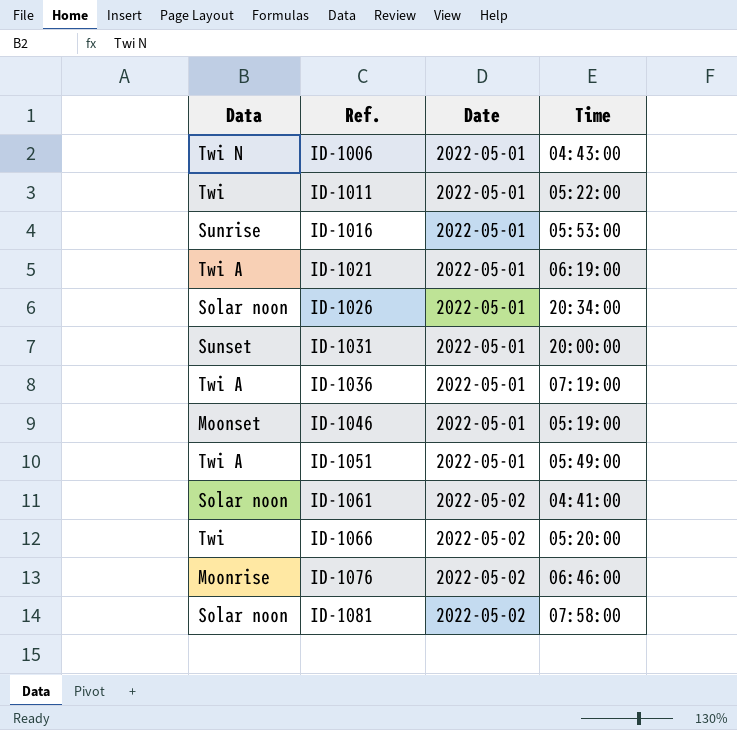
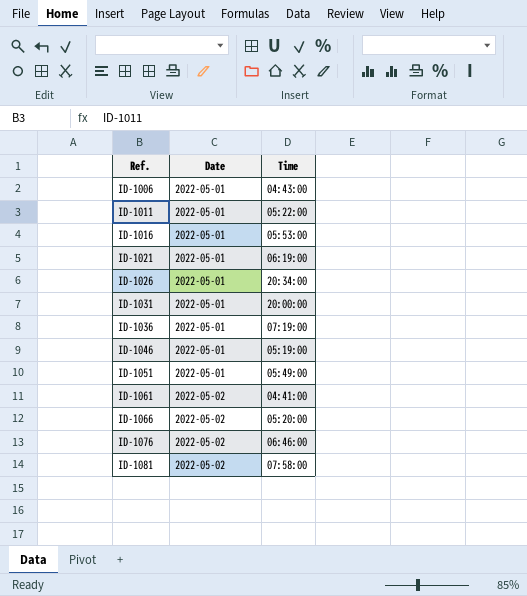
column Data | position: 1 -> none

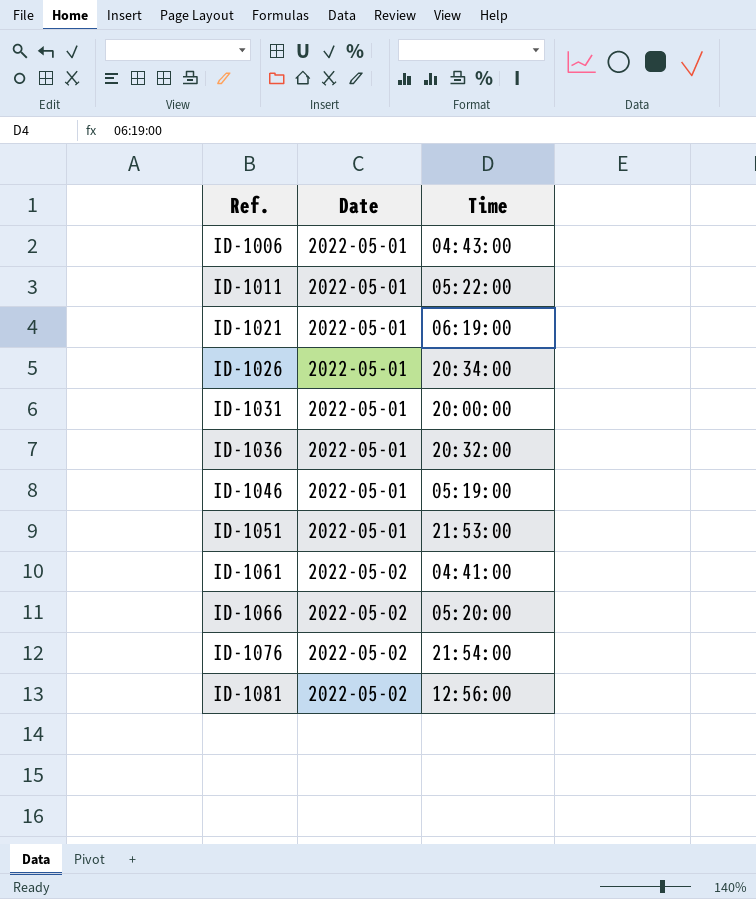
row ID-1016: 2022-05-01 | 05:53:00 -> none
ID-1036 | Time: 07:19:00 -> 20:32:00
ID-1051 | Time: 05:49:00 -> 21:53:00
ID-1076 | Time: 06:46:00 -> 21:54:00
ID-1081 | Time: 07:58:00 -> 12:56:00

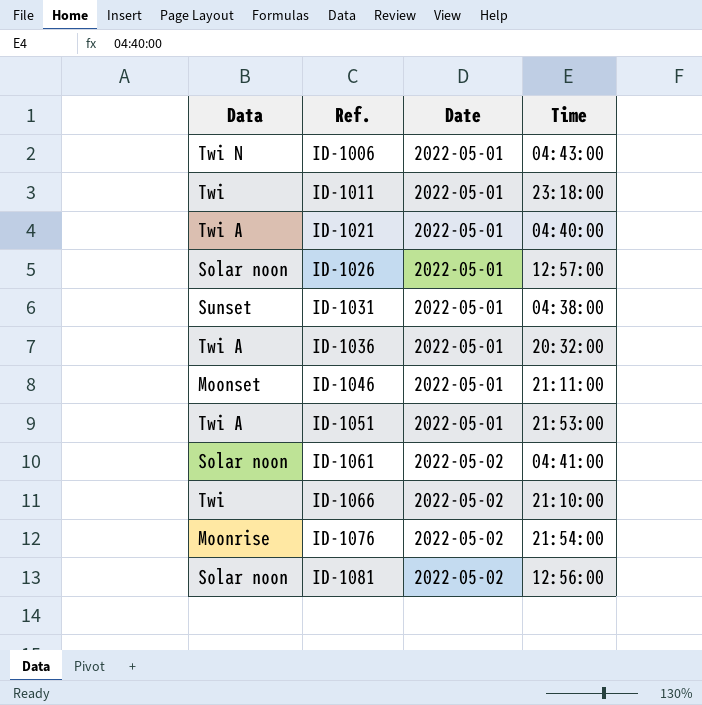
column Data | position: none -> 1
ID-1011 | Time: 05:22:00 -> 23:18:00
ID-1021 | Time: 06:19:00 -> 04:40:00
ID-1026 | Time: 20:34:00 -> 12:57:00
ID-1031 | Time: 20:00:00 -> 04:38:00
ID-1046 | Time: 05:19:00 -> 21:11:00
ID-1066 | Time: 05:20:00 -> 21:10:00

